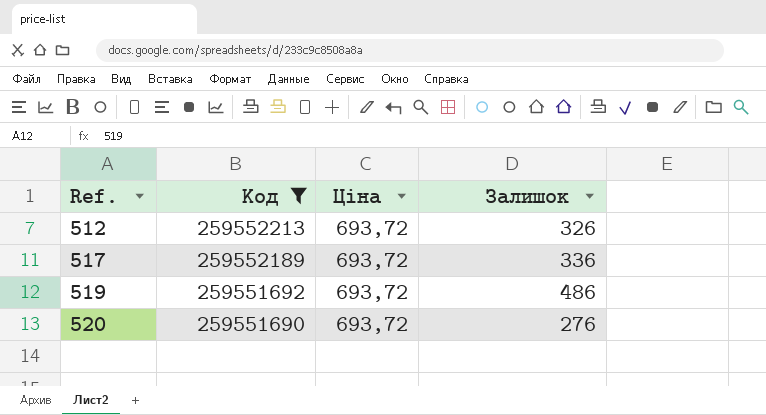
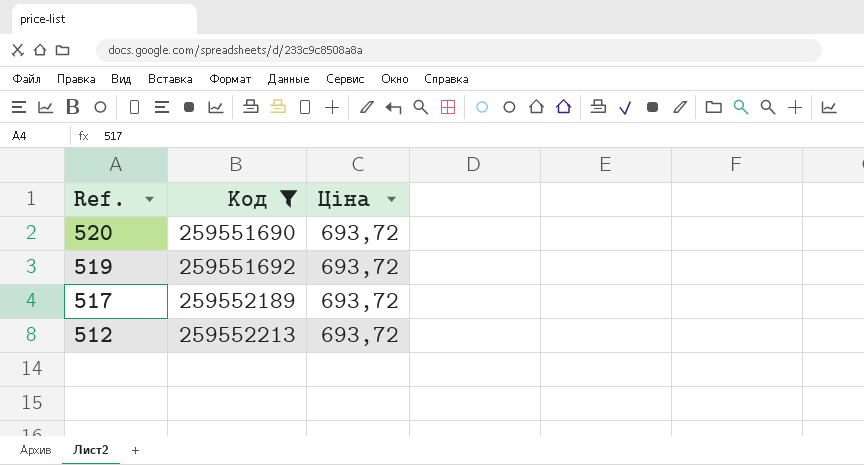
row order: Ref. ascending -> Ref. descending
column Залишок | position: 4 -> none

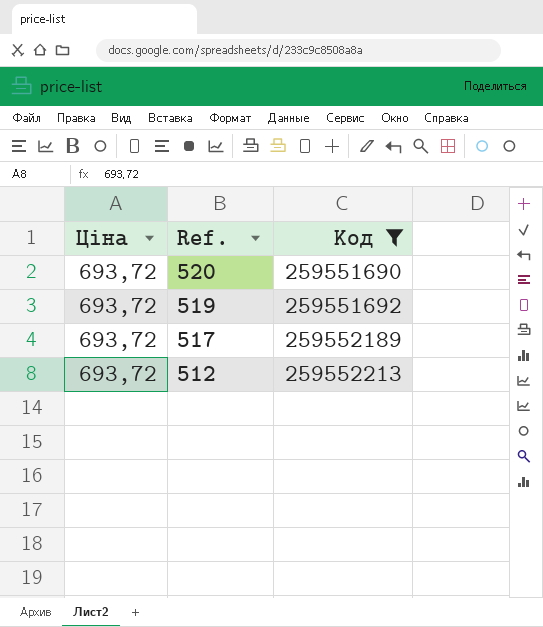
column Ціна | position: 3 -> 1

